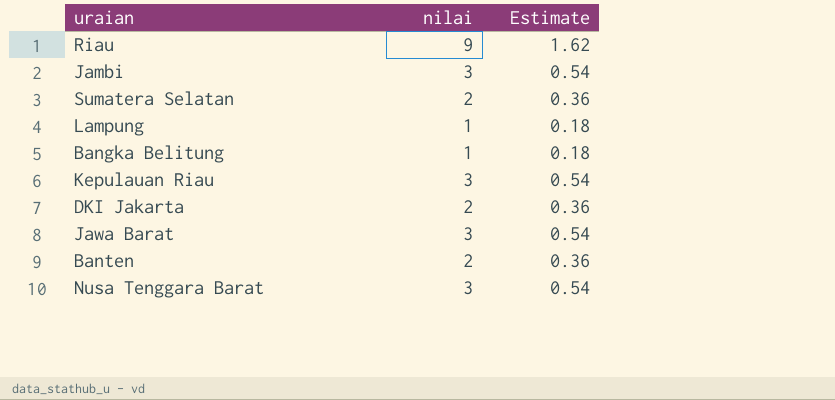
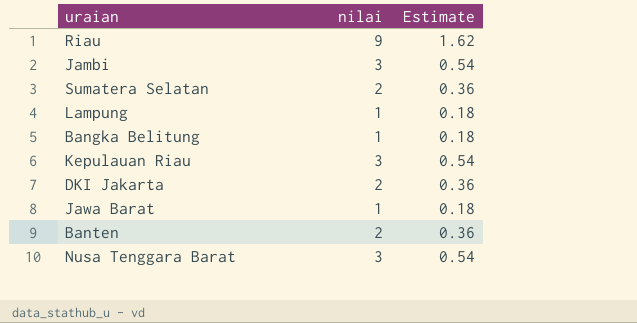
Jawa Barat | nilai: 3 -> 1
Jawa Barat | Estimate: 0.54 -> 0.18

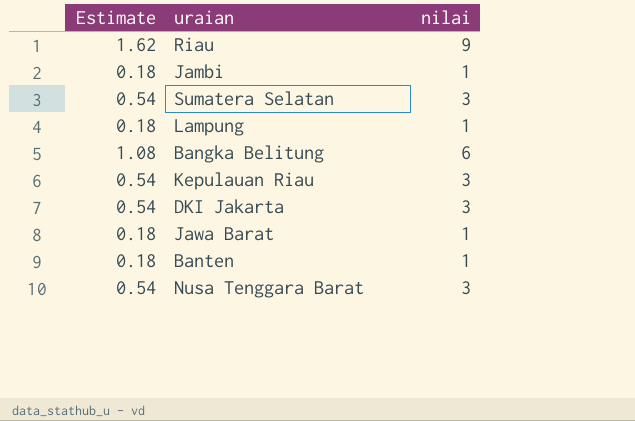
column Estimate | position: 3 -> 1
Jambi | Estimate: 0.54 -> 0.18
Jambi | nilai: 3 -> 1
Sumatera Selatan | Estimate: 0.36 -> 0.54
Sumatera Selatan | nilai: 2 -> 3
Bangka Belitung | Estimate: 0.18 -> 1.08
Bangka Belitung | nilai: 1 -> 6
DKI Jakarta | Estimate: 0.36 -> 0.54
DKI Jakarta | nilai: 2 -> 3
Banten | Estimate: 0.36 -> 0.18
Banten | nilai: 2 -> 1

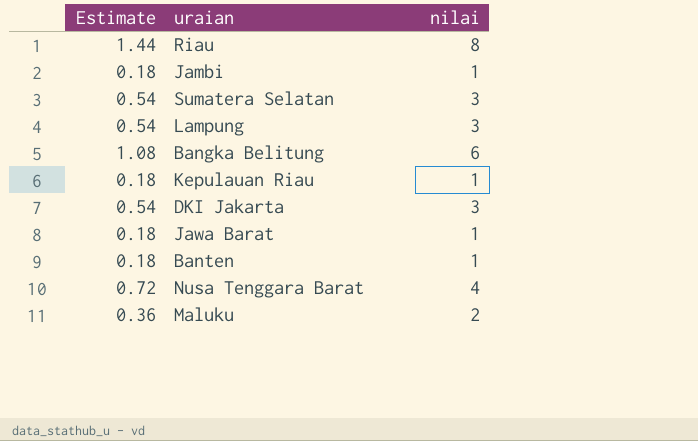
Riau | Estimate: 1.62 -> 1.44
Riau | nilai: 9 -> 8
Lampung | Estimate: 0.18 -> 0.54
Lampung | nilai: 1 -> 3
Kepulauan Riau | Estimate: 0.54 -> 0.18
Kepulauan Riau | nilai: 3 -> 1
Nusa Tenggara Barat | Estimate: 0.54 -> 0.72
Nusa Tenggara Barat | nilai: 3 -> 4
row Maluku: none -> 0.36 | 2

